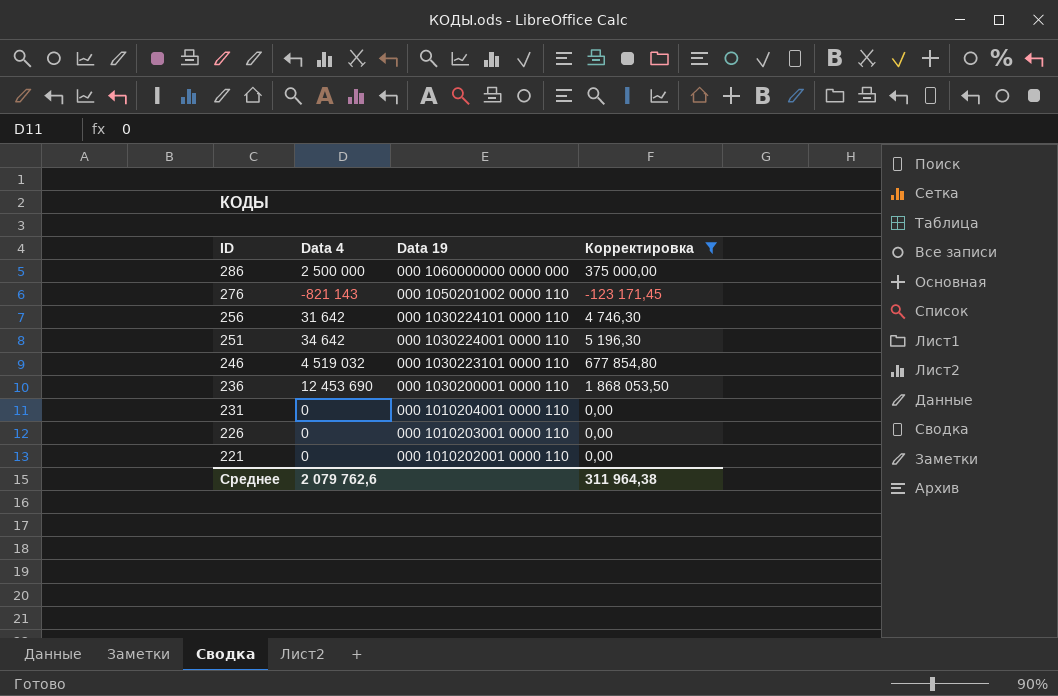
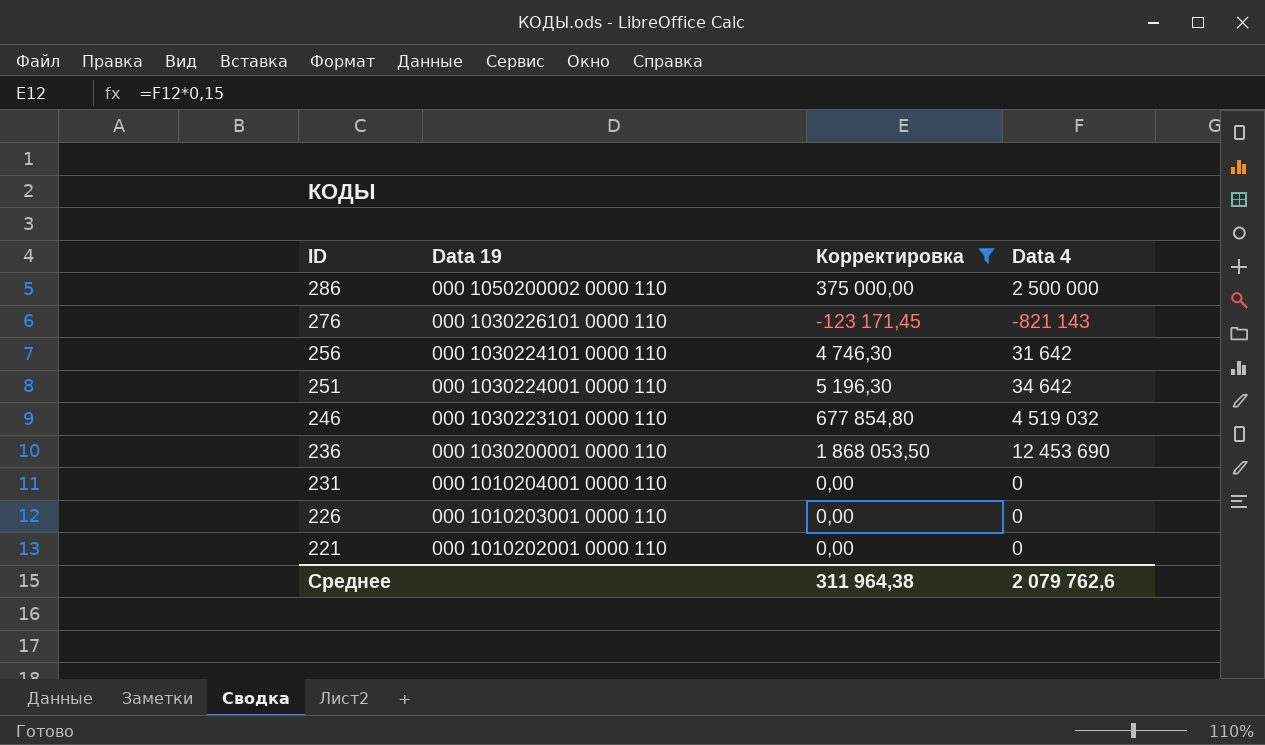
column Data 4 | position: 2 -> 4
286 | Data 19: 000 1060000000 0000 000 -> 000 1050200002 0000 110
276 | Data 19: 000 1050201002 0000 110 -> 000 1030226101 0000 110

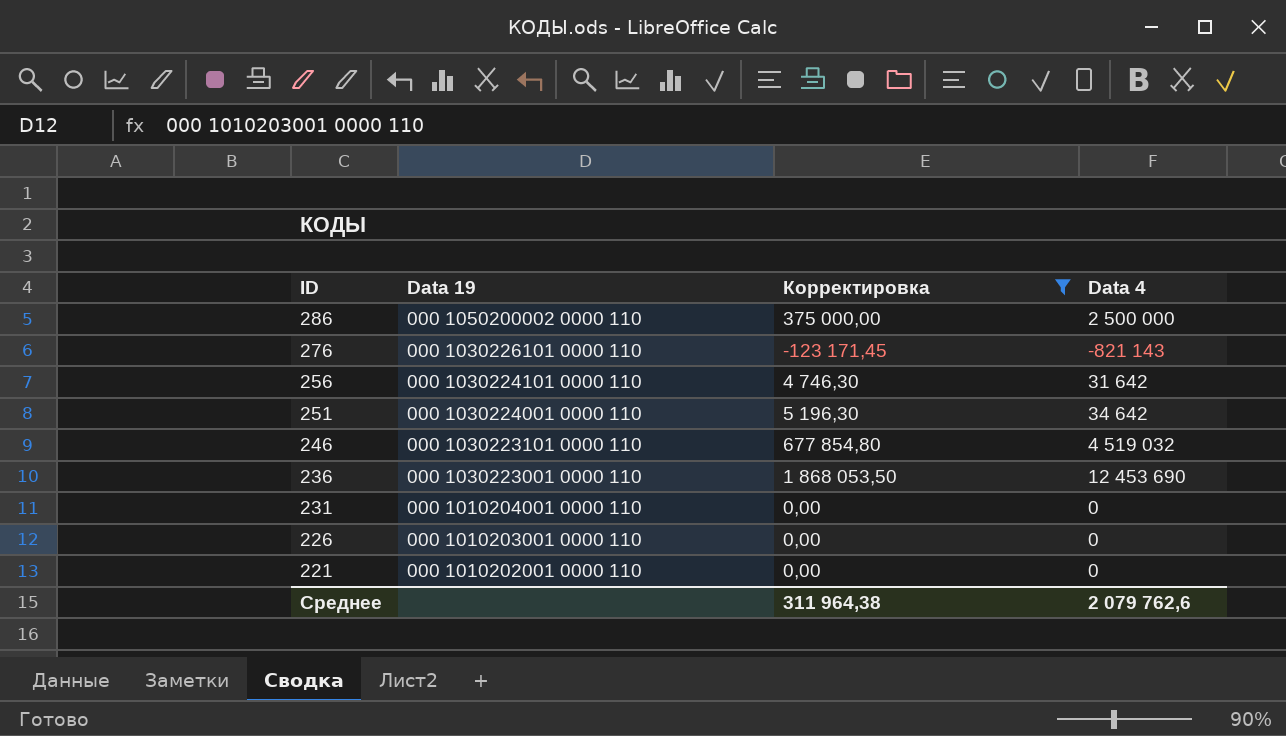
236 | Data 19: 000 1030200001 0000 110 -> 000 1030223001 0000 110

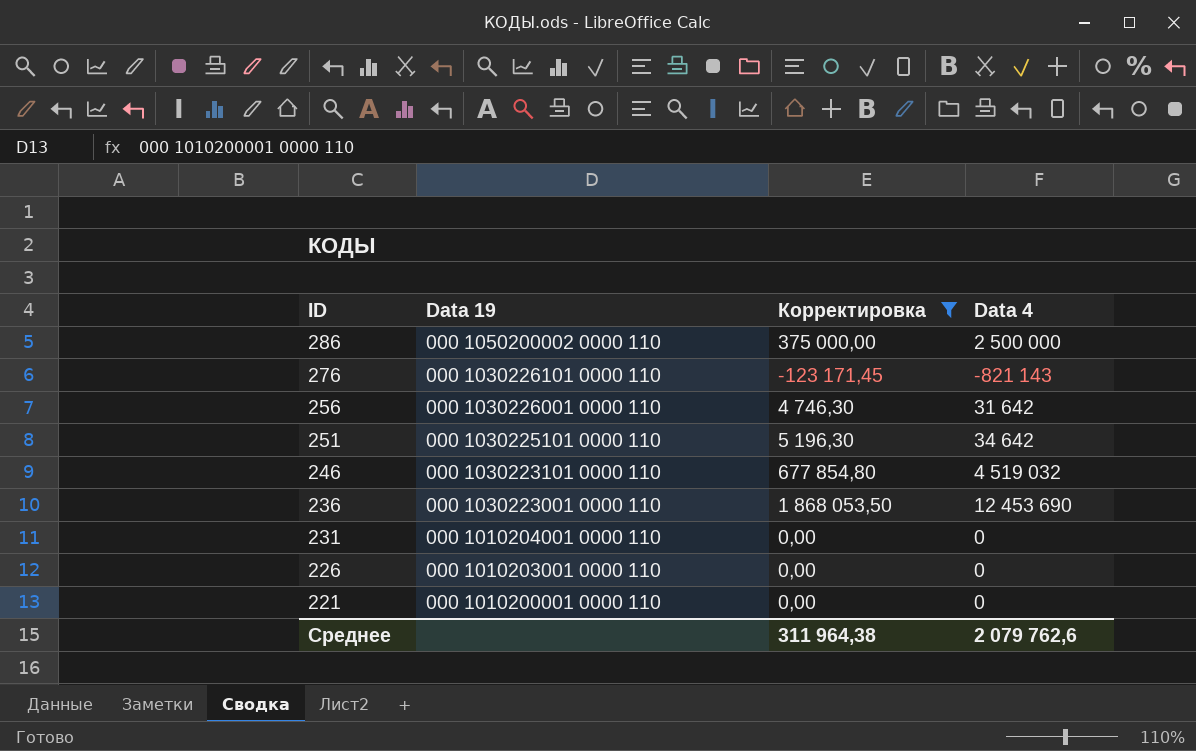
256 | Data 19: 000 1030224101 0000 110 -> 000 1030226001 0000 110
251 | Data 19: 000 1030224001 0000 110 -> 000 1030225101 0000 110
221 | Data 19: 000 1010202001 0000 110 -> 000 1010200001 0000 110

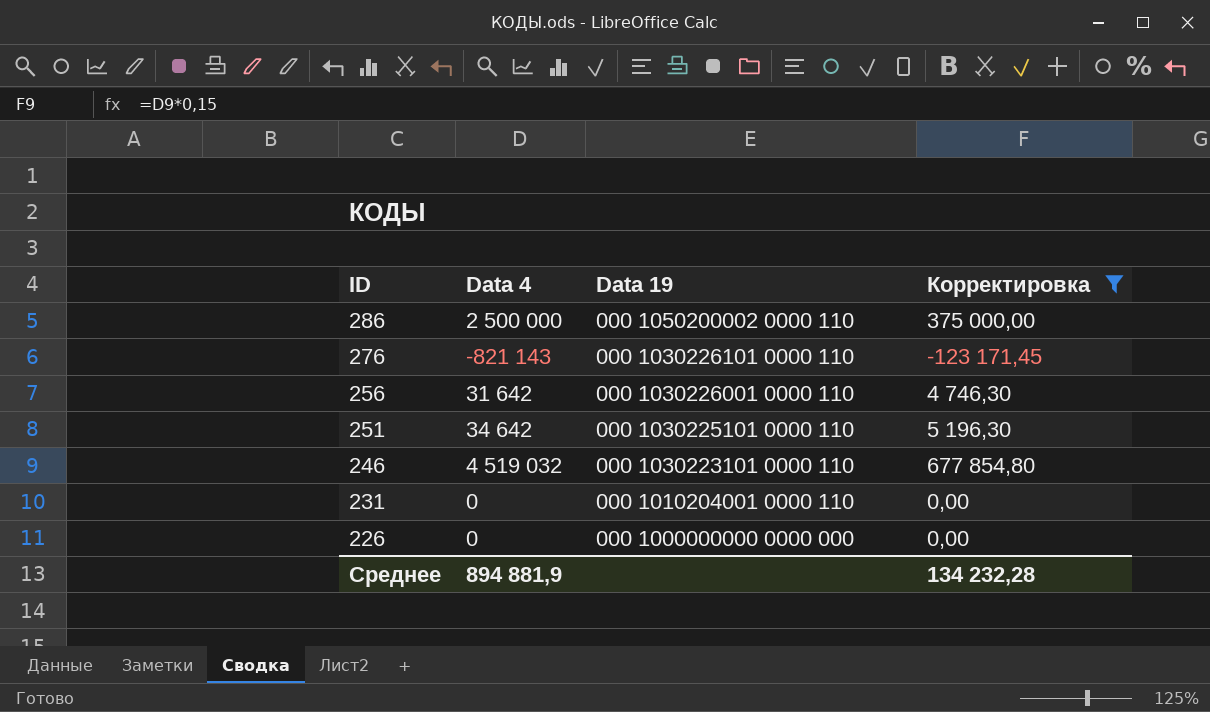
column Data 4 | position: 4 -> 2
row 236: 000 1030223001 0000 110 | 1 868 053,50 | 12 453 690 -> none
row 221: 000 1010200001 0000 110 | 0,00 | 0 -> none
226 | Data 19: 000 1010203001 0000 110 -> 000 1000000000 0000 000
Среднее | Data 4: 2 079 762,6 -> 894 881,9
Среднее | Корректировка: 311 964,38 -> 134 232,28

